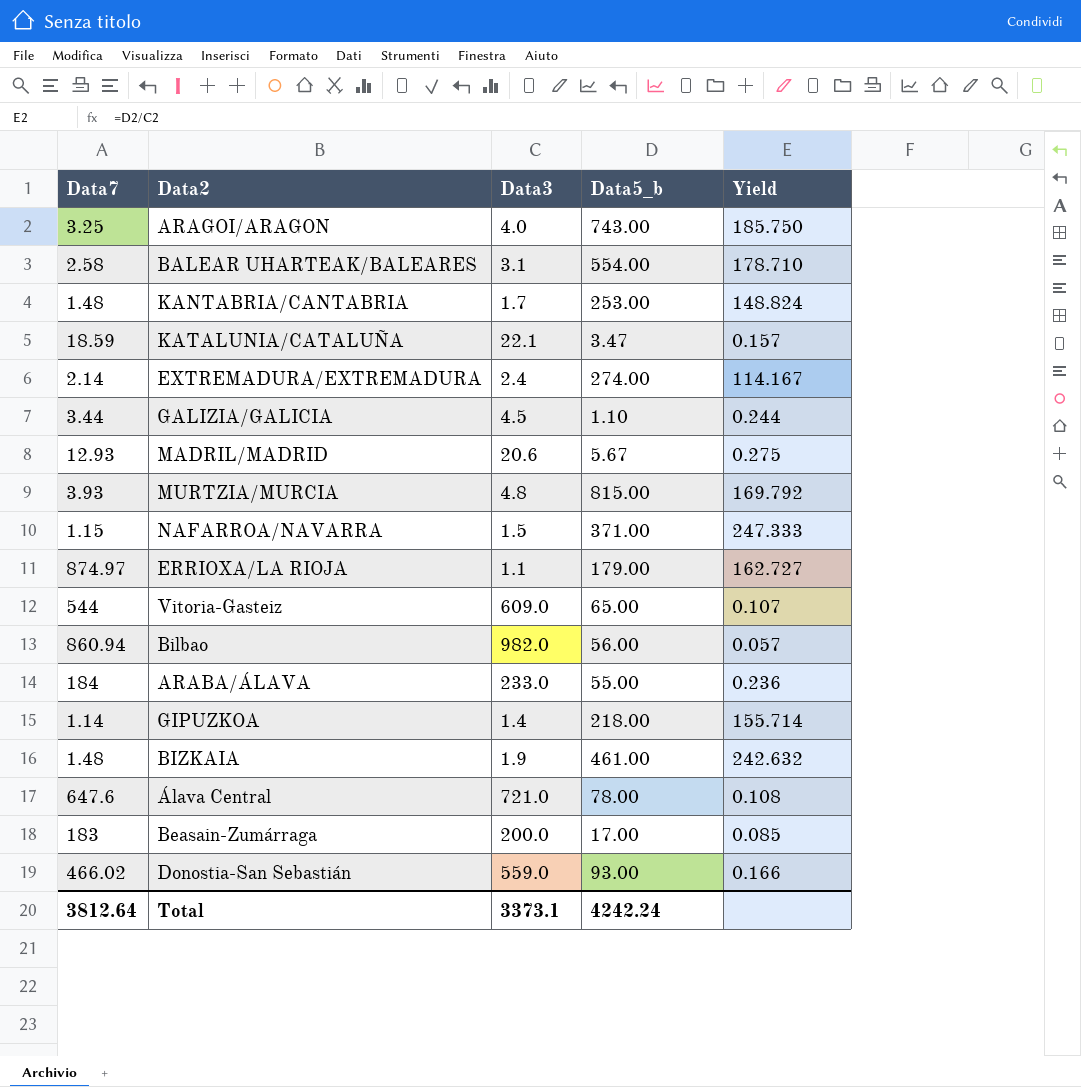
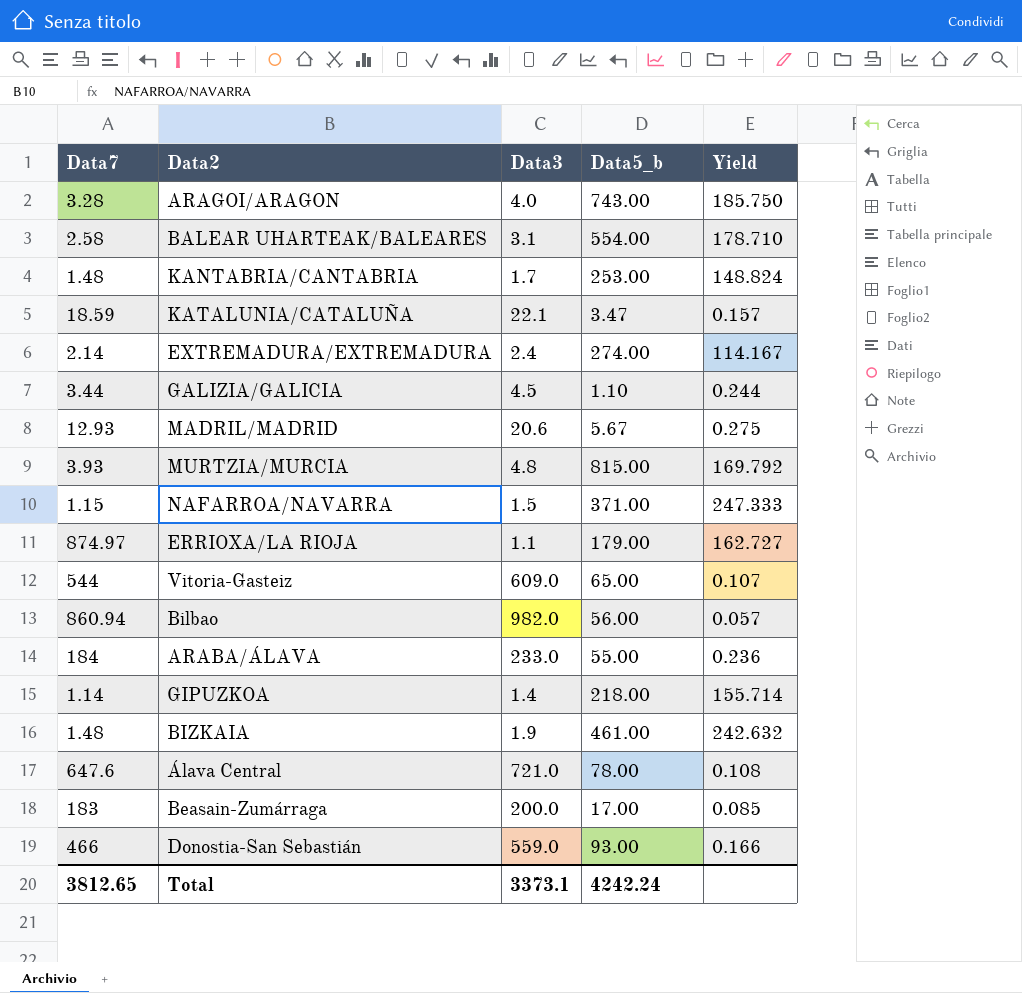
ARAGOI/ARAGON | Data7: 3.25 -> 3.28
Donostia-San Sebastián | Data7: 466.02 -> 466
Total | Data7: 3812.64 -> 3812.65

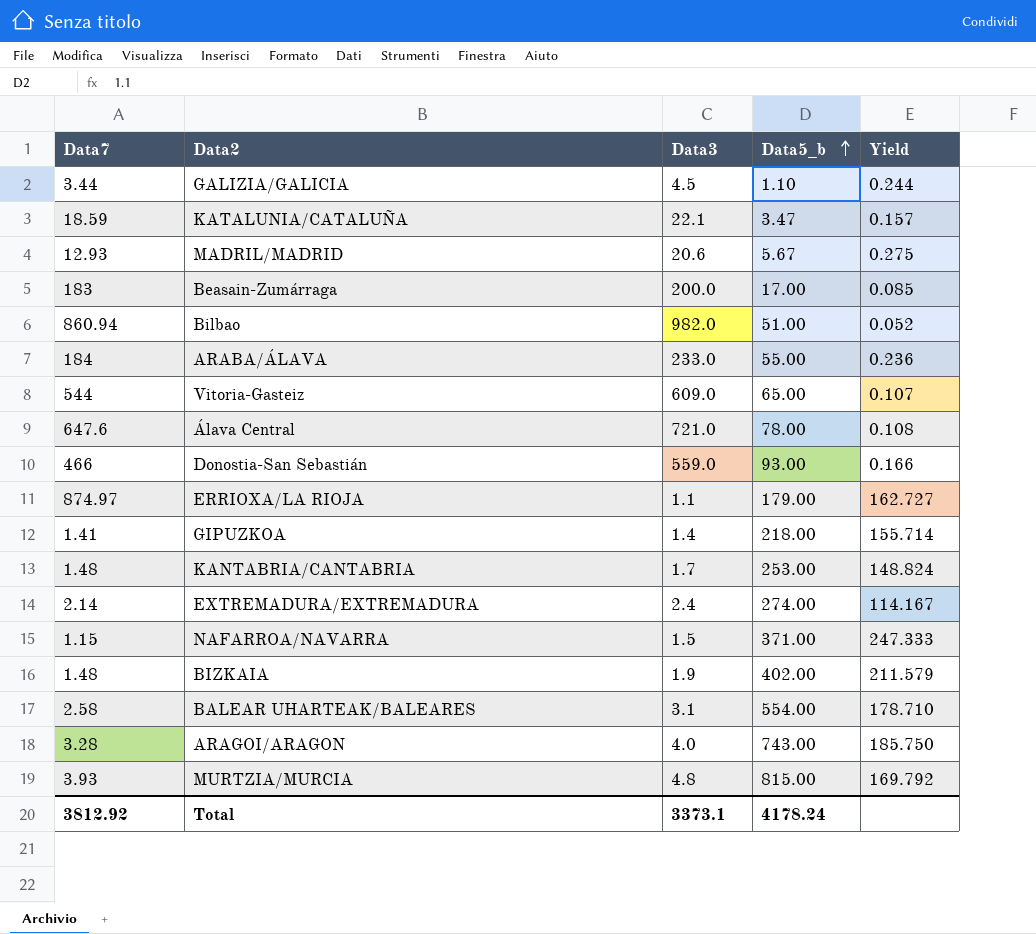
row order: none -> Data5_b ascending
Bilbao | Data5_b: 56.00 -> 51.00
Bilbao | Yield: 0.057 -> 0.052
GIPUZKOA | Data7: 1.14 -> 1.41
BIZKAIA | Data5_b: 461.00 -> 402.00
BIZKAIA | Yield: 242.632 -> 211.579
Total | Data7: 3812.65 -> 3812.92
Total | Data5_b: 4242.24 -> 4178.24

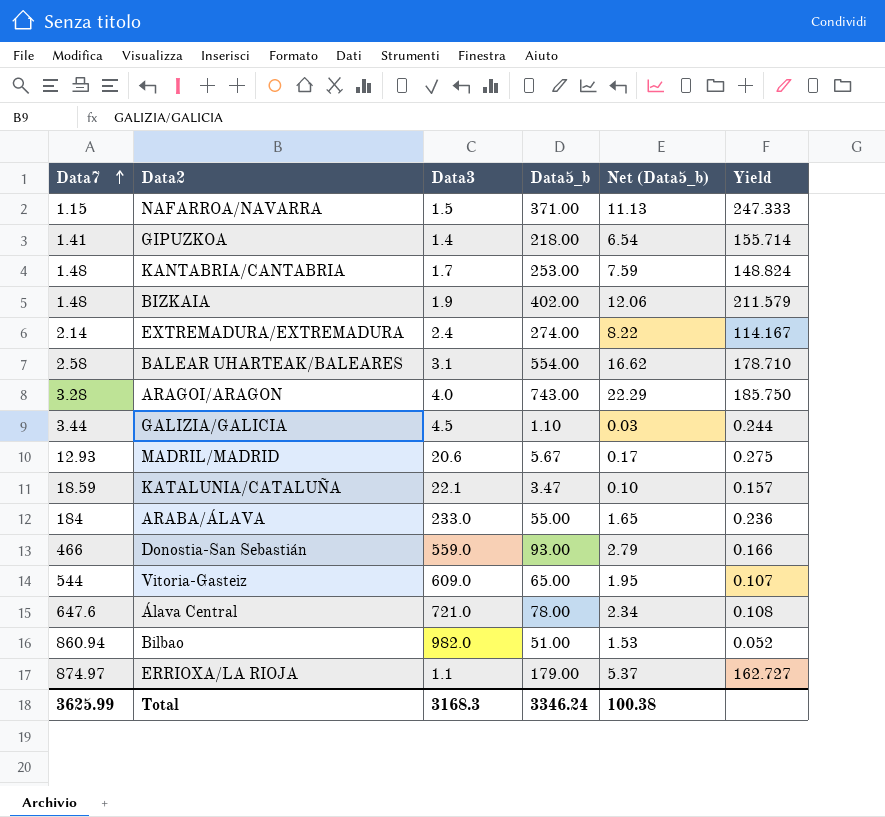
row order: Data5_b ascending -> Data7 ascending
column Net (Data5_b) | formula: none -> [Data5_b] * 0.03
row Beasain-Zumárraga: 183 | 200.0 | 17.00 | 0.085 -> none
row MURTZIA/MURCIA: 3.93 | 4.8 | 815.00 | 169.792 -> none
Total | Data7: 3812.92 -> 3625.99
Total | Data3: 3373.1 -> 3168.3
Total | Data5_b: 4178.24 -> 3346.24

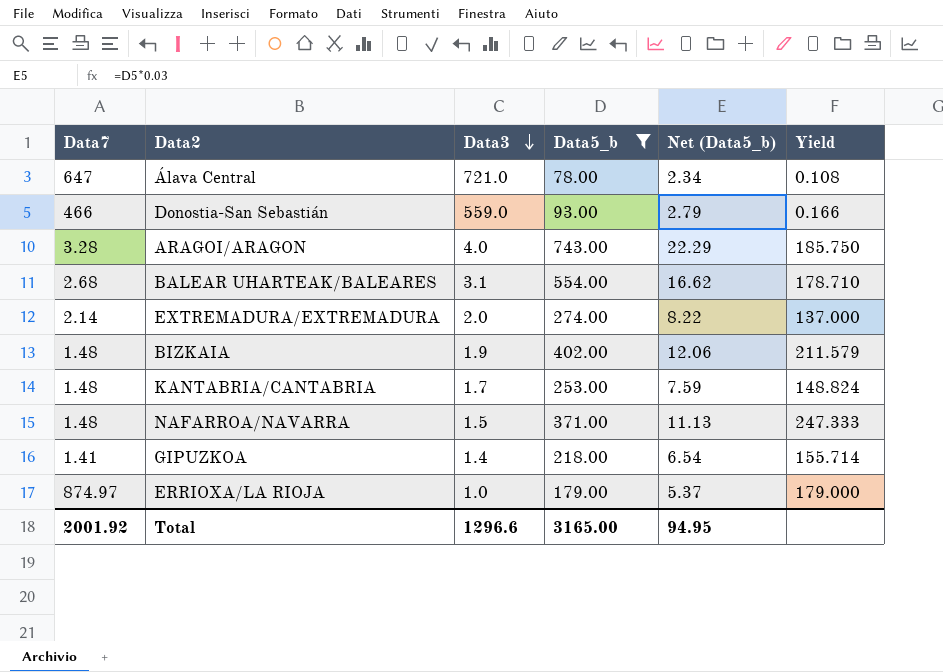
filter: none -> Data5_b >= 78.00
row order: Data7 ascending -> Data3 descending
Álava Central | Data7: 647.6 -> 647
BALEAR UHARTEAK/BALEARES | Data7: 2.58 -> 2.68
EXTREMADURA/EXTREMADURA | Data3: 2.4 -> 2.0
EXTREMADURA/EXTREMADURA | Yield: 114.167 -> 137.000
NAFARROA/NAVARRA | Data7: 1.15 -> 1.48
ERRIOXA/LA RIOJA | Data3: 1.1 -> 1.0
ERRIOXA/LA RIOJA | Yield: 162.727 -> 179.000
Total | Data7: 3625.99 -> 2001.92
Total | Data3: 3168.3 -> 1296.6
Total | Data5_b: 3346.24 -> 3165.00
Total | Net (Data5_b): 100.38 -> 94.95

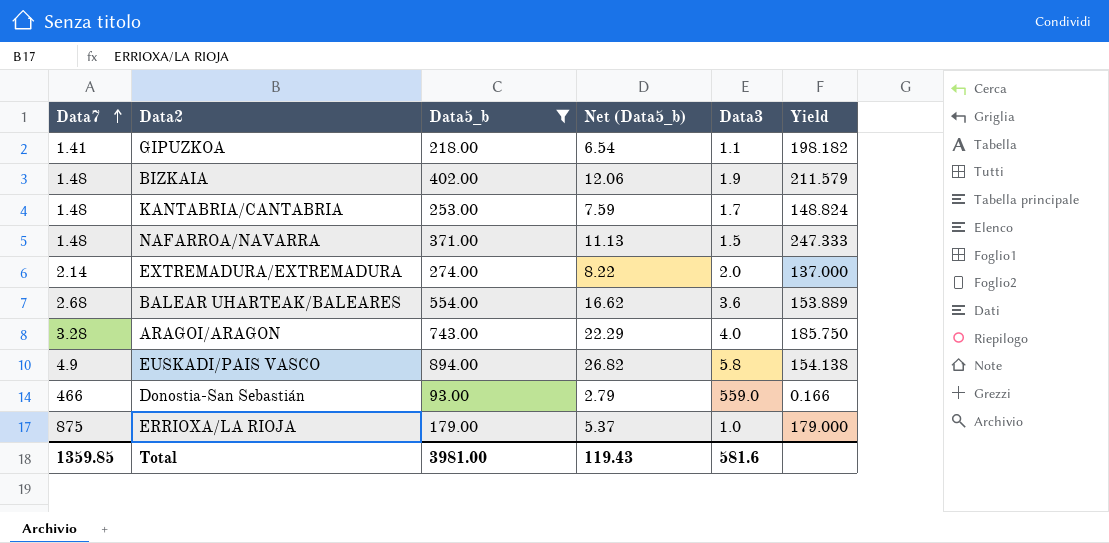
row order: Data3 descending -> Data7 ascending
column Data3 | position: 3 -> 5
row Álava Central: 647 | 721.0 | 78.00 | 2.34 | 0.108 -> none
GIPUZKOA | Data3: 1.4 -> 1.1
GIPUZKOA | Yield: 155.714 -> 198.182
BALEAR UHARTEAK/BALEARES | Data3: 3.1 -> 3.6
BALEAR UHARTEAK/BALEARES | Yield: 178.710 -> 153.889
row EUSKADI/PAIS VASCO: none -> 4.9 | 894.00 | 26.82 | 5.8 | 154.138
ERRIOXA/LA RIOJA | Data7: 874.97 -> 875
Total | Data7: 2001.92 -> 1359.85
Total | Data5_b: 3165.00 -> 3981.00
Total | Net (Data5_b): 94.95 -> 119.43
Total | Data3: 1296.6 -> 581.6

